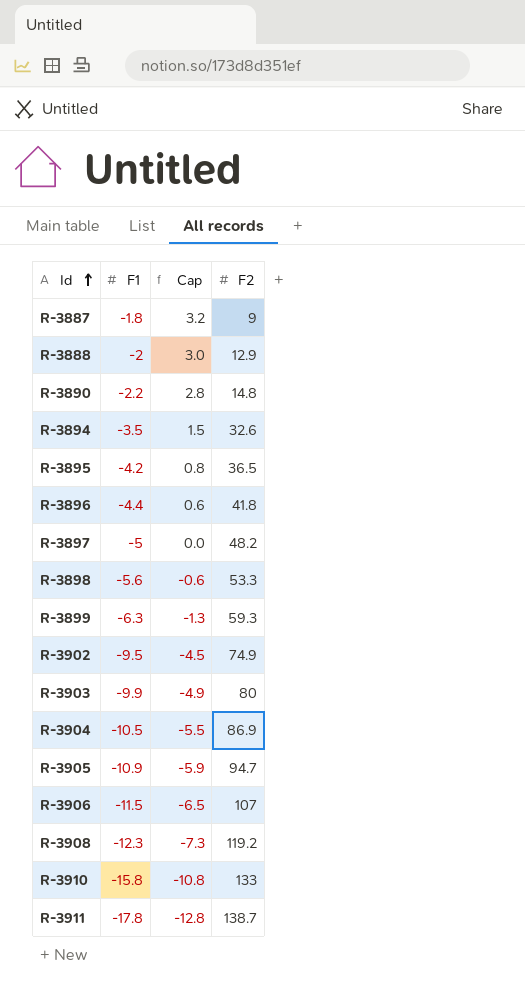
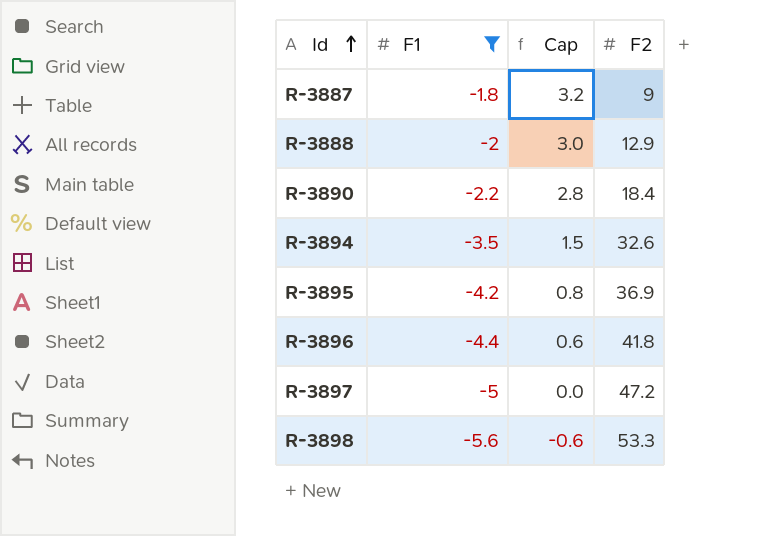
filter: none -> F1 >= -5.6
R-3890 | F2: 14.8 -> 18.4
R-3895 | F2: 36.5 -> 36.9
R-3897 | F2: 48.2 -> 47.2

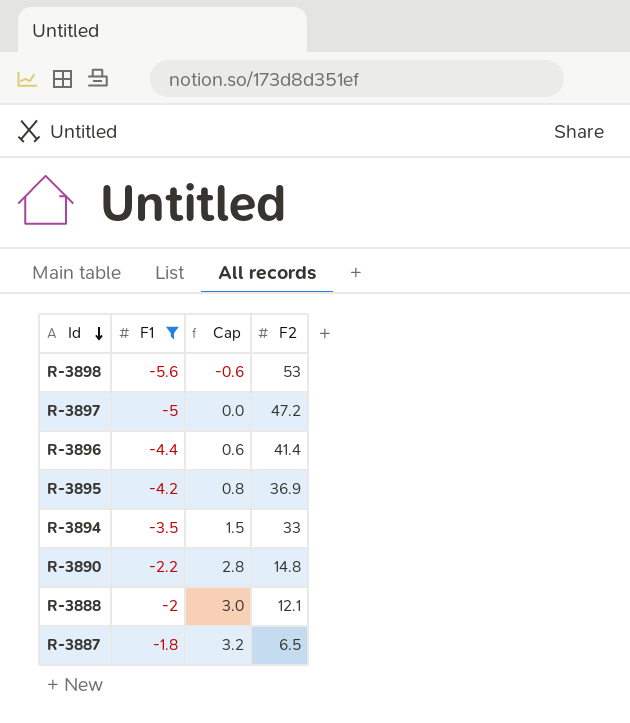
row order: Id ascending -> Id descending
R-3898 | F2: 53.3 -> 53
R-3896 | F2: 41.8 -> 41.4
R-3894 | F2: 32.6 -> 33
R-3890 | F2: 18.4 -> 14.8
R-3888 | F2: 12.9 -> 12.1
R-3887 | F2: 9 -> 6.5

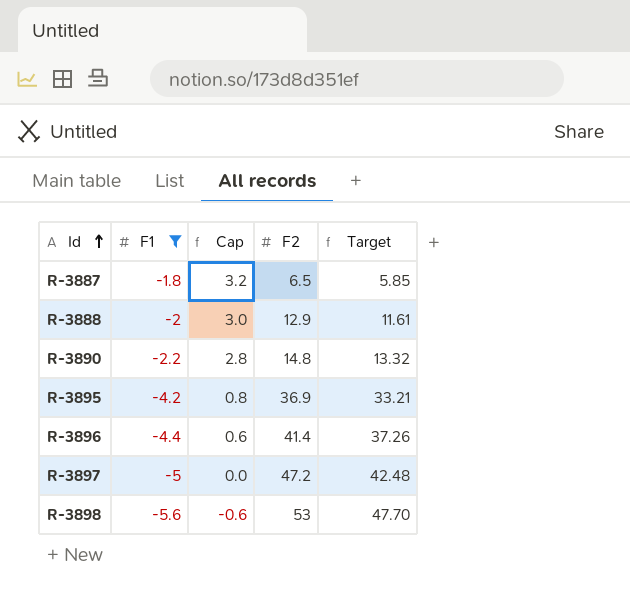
row order: Id descending -> Id ascending
column Target | formula: none -> [F2] * 0.9
row R-3894: -3.5 | 1.5 | 33 -> none
R-3888 | F2: 12.1 -> 12.9

